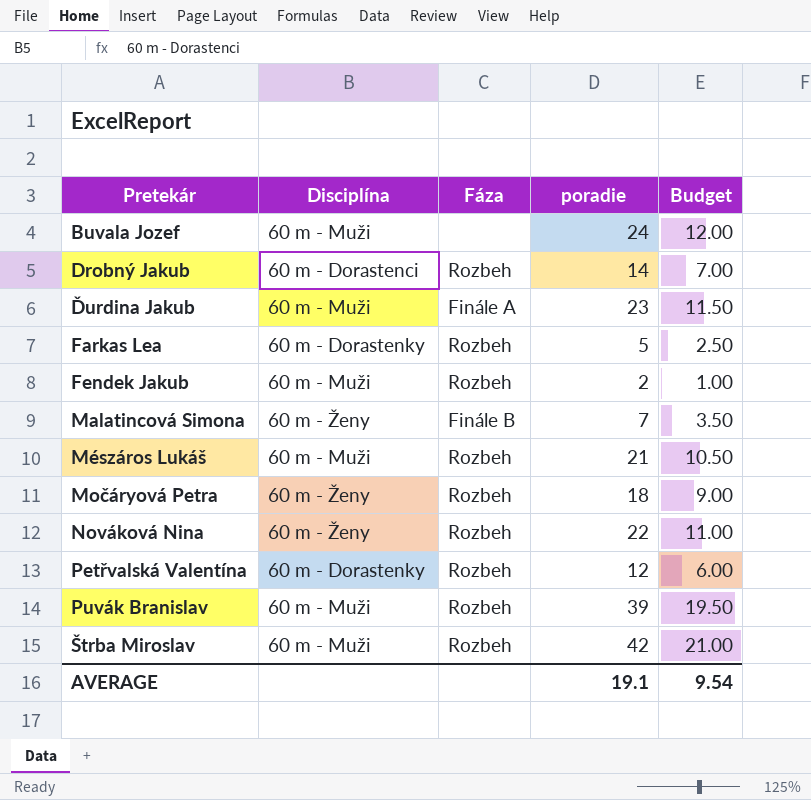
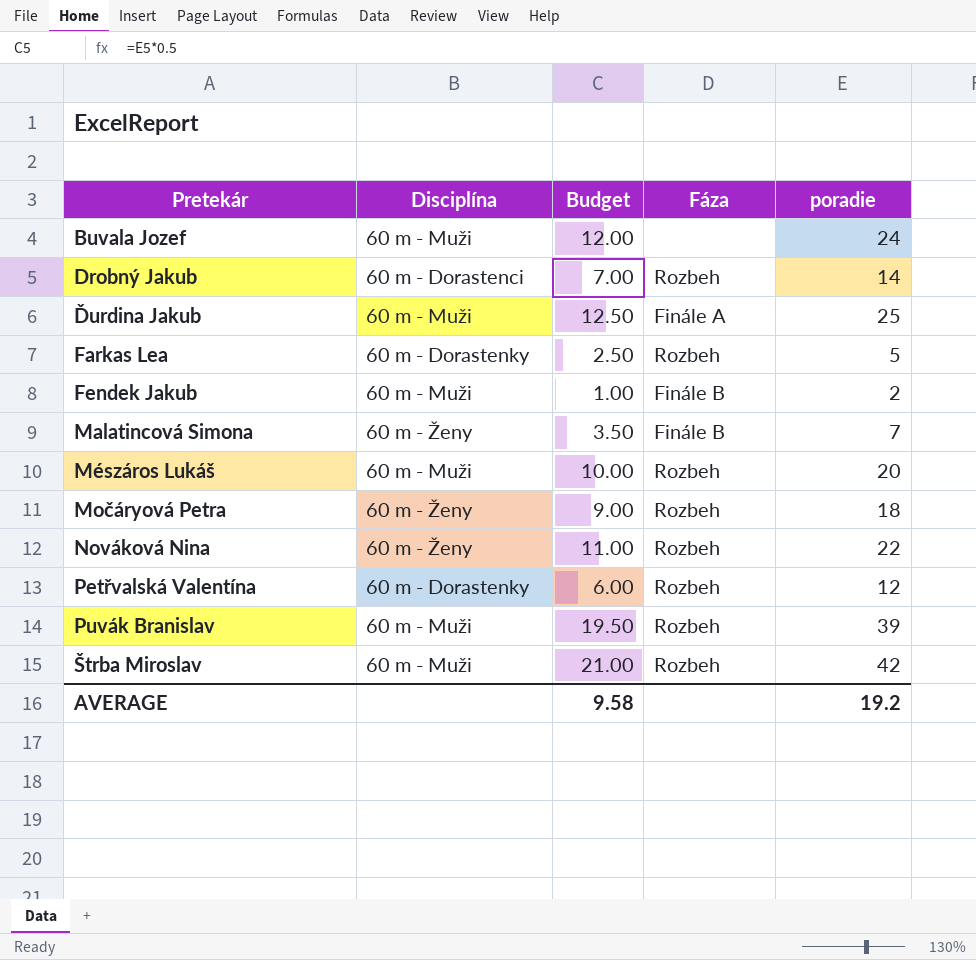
column Budget | position: 5 -> 3
Ďurdina Jakub | Budget: 11.50 -> 12.50
Ďurdina Jakub | poradie: 23 -> 25
Fendek Jakub | Fáza: Rozbeh -> Finále B
Mészáros Lukáš | Budget: 10.50 -> 10.00
Mészáros Lukáš | poradie: 21 -> 20
AVERAGE | Budget: 9.54 -> 9.58
AVERAGE | poradie: 19.1 -> 19.2

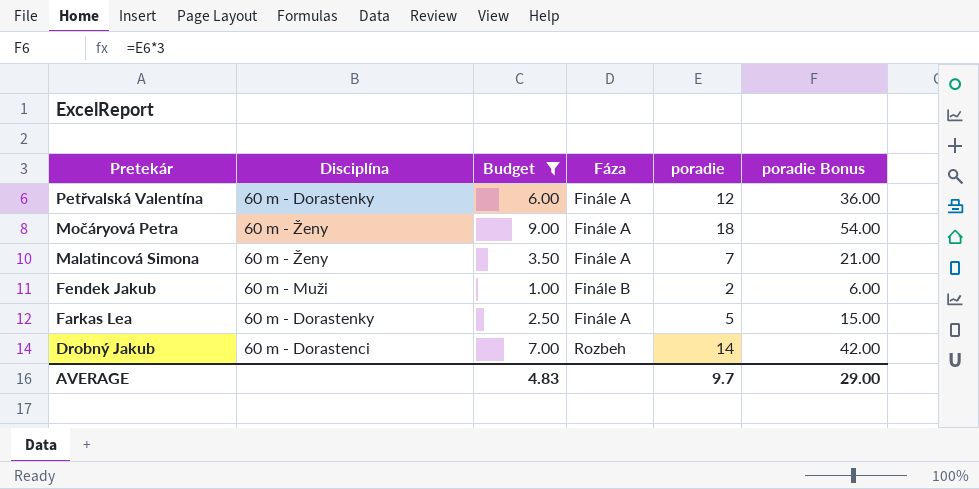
filter: none -> Budget <= 9.00
row order: Pretekár ascending -> Pretekár descending
column poradie Bonus | formula: none -> [poradie] * 3
Petřvalská Valentína | Fáza: Rozbeh -> Finále A
Močáryová Petra | Fáza: Rozbeh -> Finále A
Malatincová Simona | Fáza: Finále B -> Finále A
Farkas Lea | Fáza: Rozbeh -> Finále A
AVERAGE | Budget: 9.58 -> 4.83
AVERAGE | poradie: 19.2 -> 9.7

